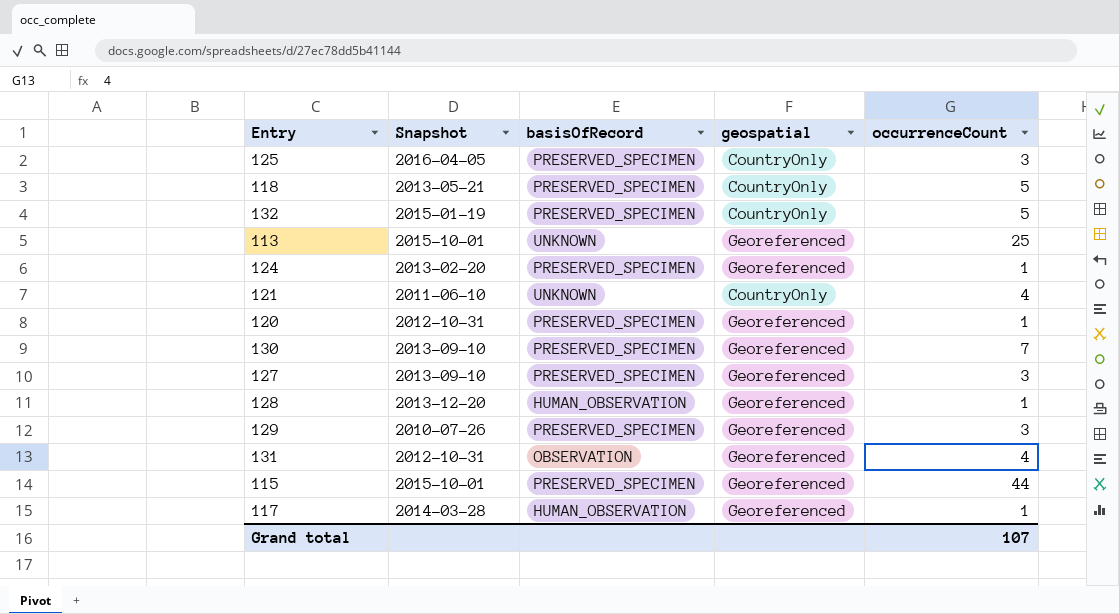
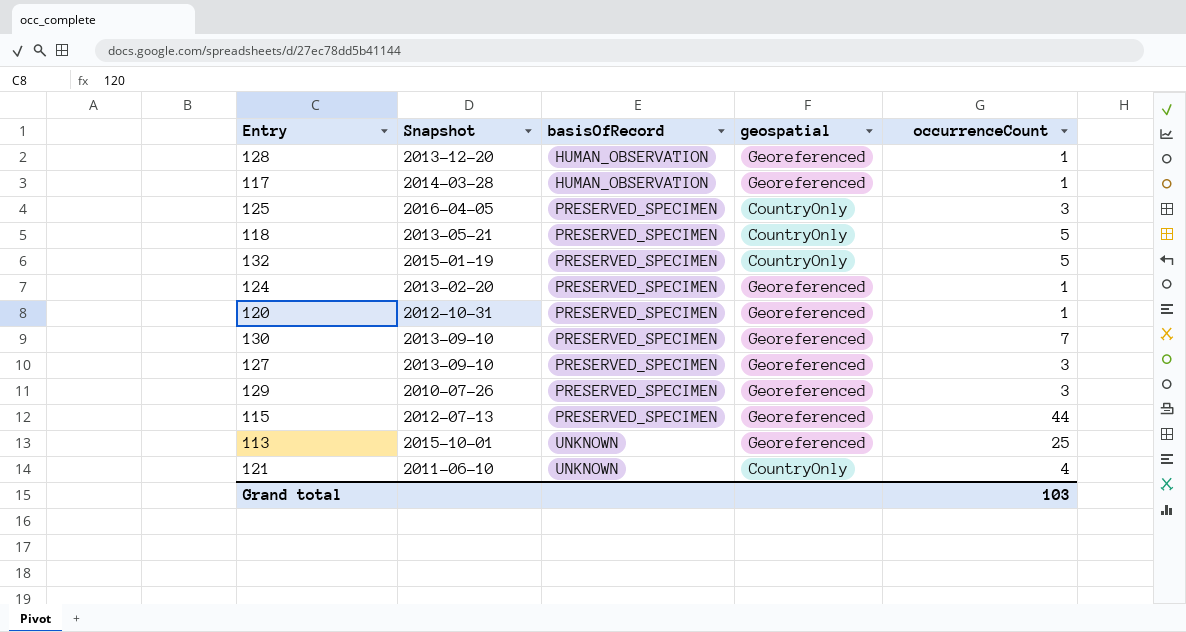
row order: none -> basisOfRecord ascending
row 131: 2012-10-31 | OBSERVATION | Georeferenced | 4 -> none
115 | Snapshot: 2015-10-01 -> 2012-07-13
Grand total | occurrenceCount: 107 -> 103

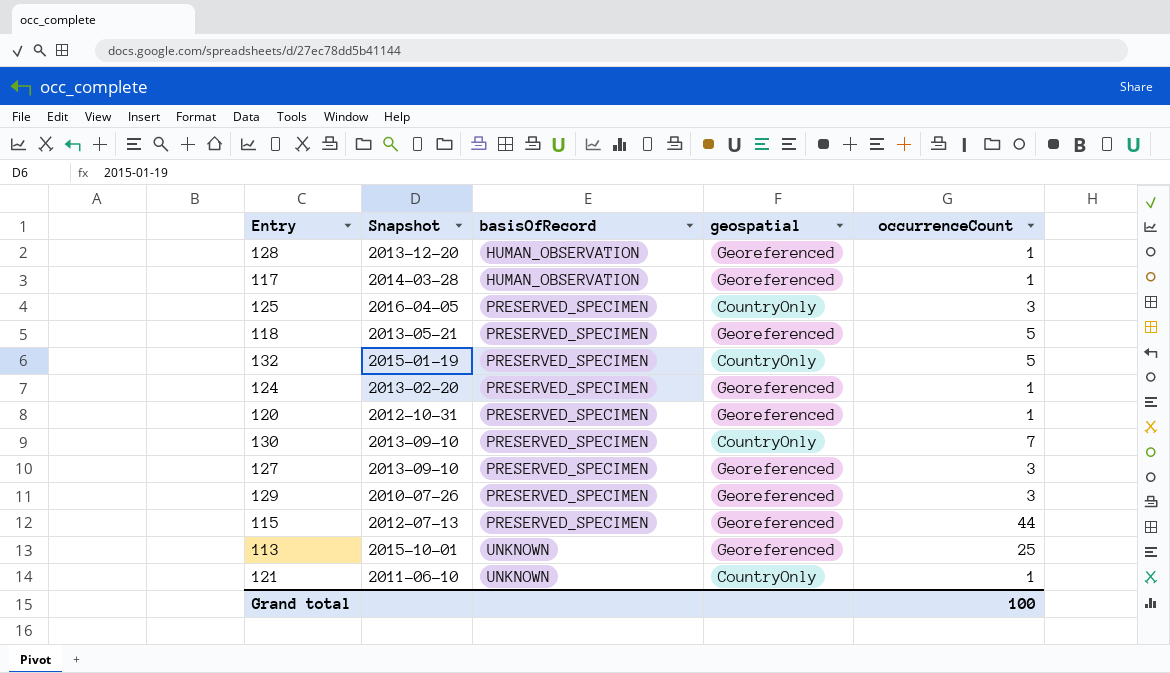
118 | geospatial: CountryOnly -> Georeferenced
130 | geospatial: Georeferenced -> CountryOnly
121 | occurrenceCount: 4 -> 1
Grand total | occurrenceCount: 103 -> 100

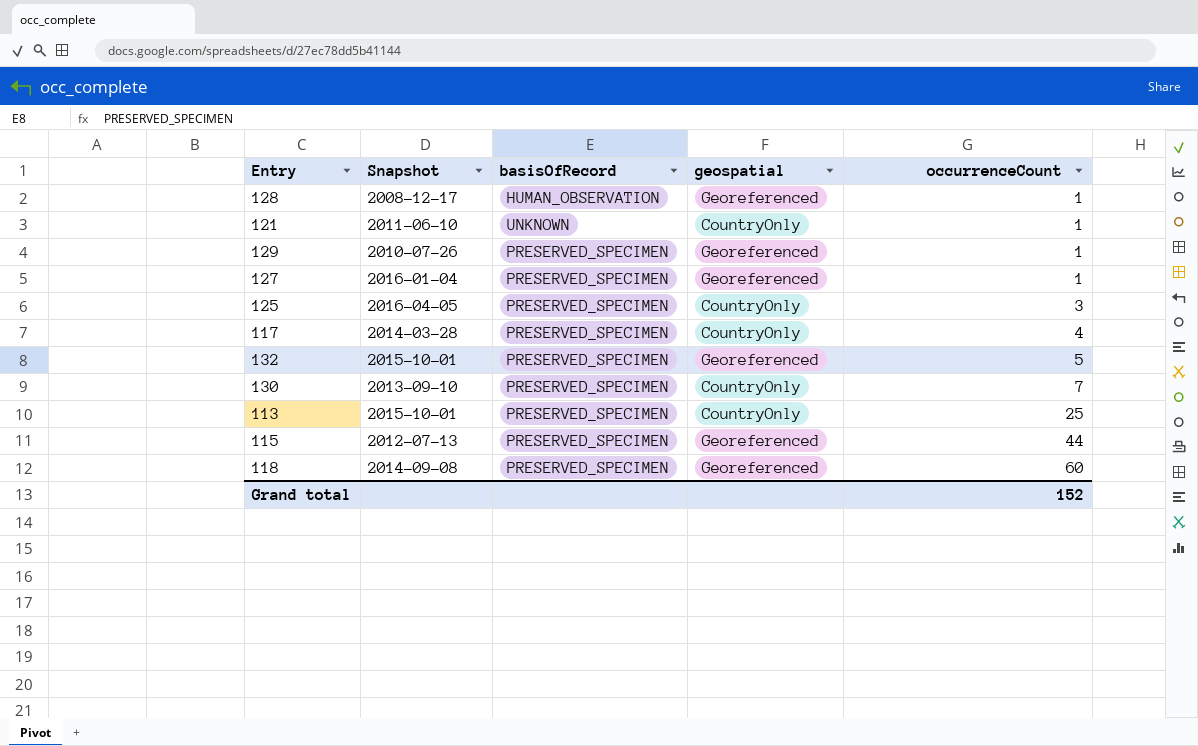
row order: basisOfRecord ascending -> occurrenceCount ascending
row 124: 2013-02-20 | PRESERVED_SPECIMEN | Georeferenced | 1 -> none
row 120: 2012-10-31 | PRESERVED_SPECIMEN | Georeferenced | 1 -> none
128 | Snapshot: 2013-12-20 -> 2008-12-17
129 | occurrenceCount: 3 -> 1
127 | Snapshot: 2013-09-10 -> 2016-01-04
127 | occurrenceCount: 3 -> 1
117 | basisOfRecord: HUMAN_OBSERVATION -> PRESERVED_SPECIMEN
117 | geospatial: Georeferenced -> CountryOnly
117 | occurrenceCount: 1 -> 4
132 | Snapshot: 2015-01-19 -> 2015-10-01
132 | geospatial: CountryOnly -> Georeferenced
113 | basisOfRecord: UNKNOWN -> PRESERVED_SPECIMEN
113 | geospatial: Georeferenced -> CountryOnly
118 | Snapshot: 2013-05-21 -> 2014-09-08
118 | occurrenceCount: 5 -> 60
Grand total | occurrenceCount: 100 -> 152

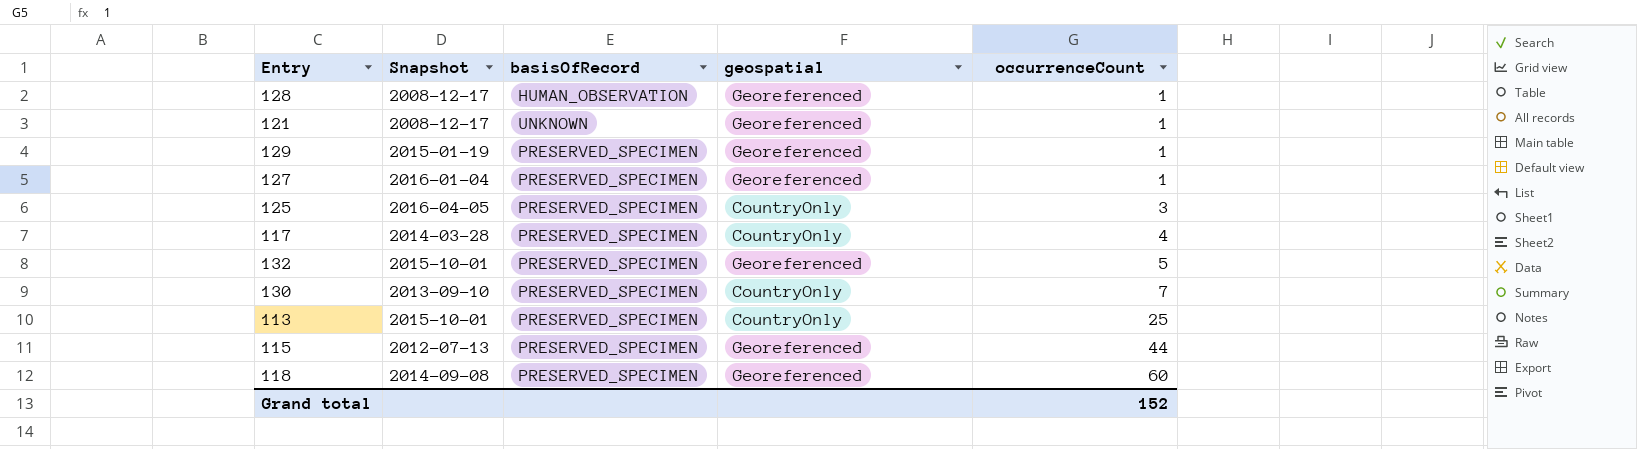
121 | Snapshot: 2011-06-10 -> 2008-12-17
121 | geospatial: CountryOnly -> Georeferenced
129 | Snapshot: 2010-07-26 -> 2015-01-19

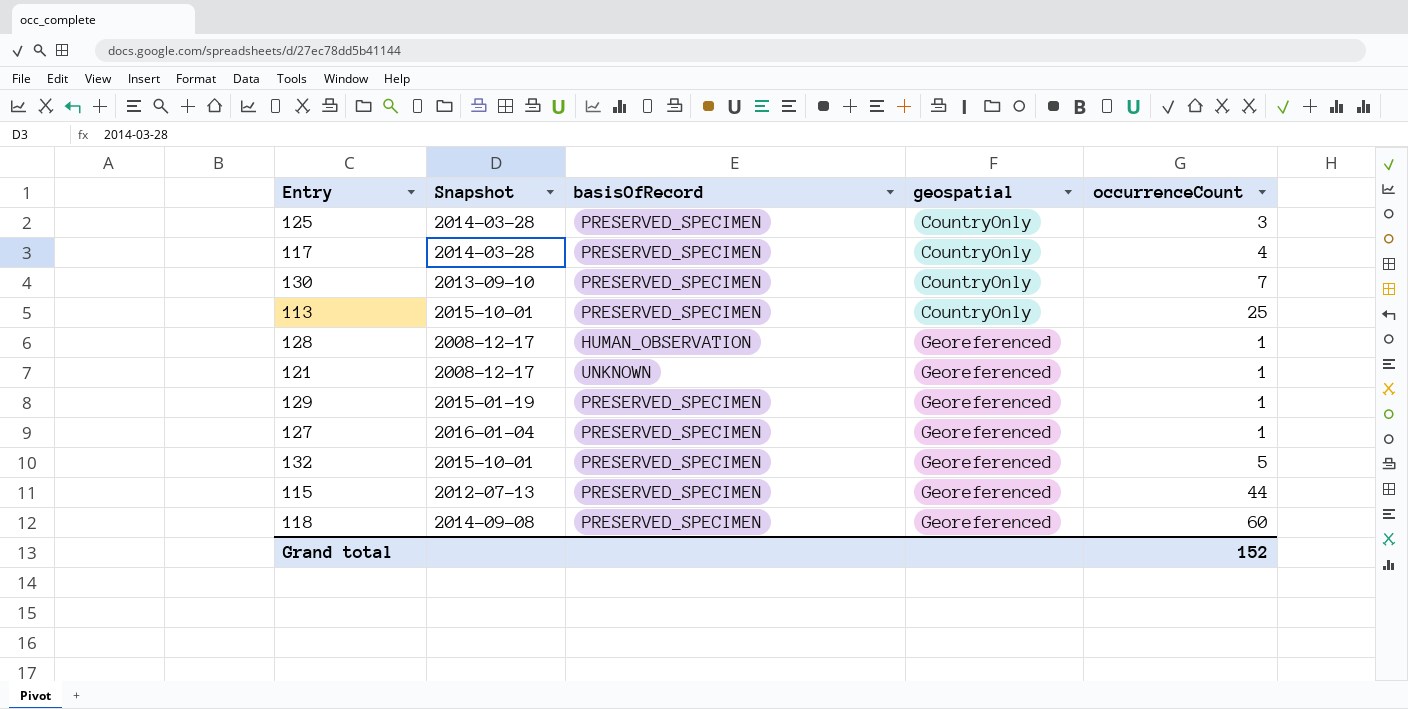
row order: occurrenceCount ascending -> geospatial ascending
125 | Snapshot: 2016-04-05 -> 2014-03-28

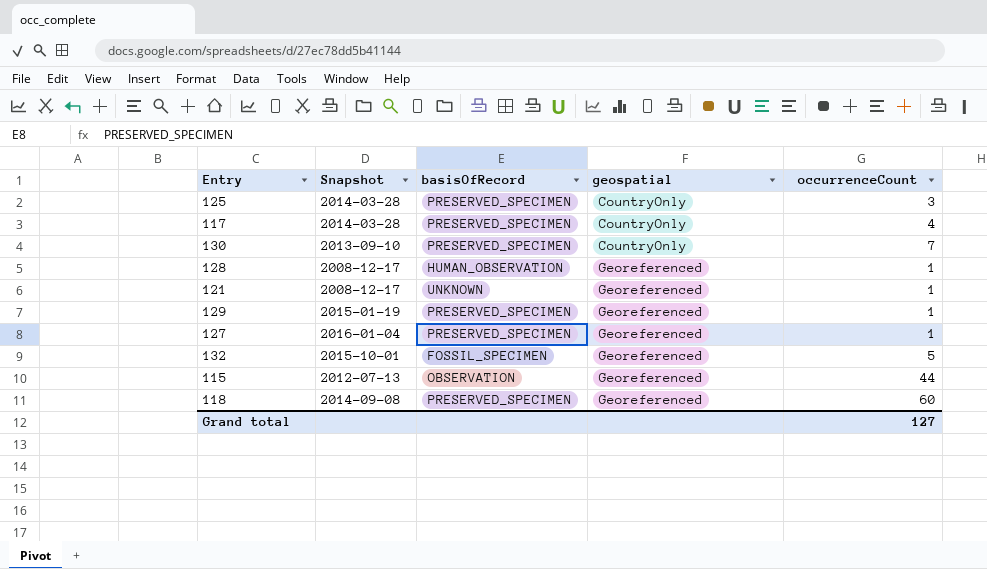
row 113: 2015-10-01 | PRESERVED_SPECIMEN | CountryOnly | 25 -> none
132 | basisOfRecord: PRESERVED_SPECIMEN -> FOSSIL_SPECIMEN
115 | basisOfRecord: PRESERVED_SPECIMEN -> OBSERVATION
Grand total | occurrenceCount: 152 -> 127

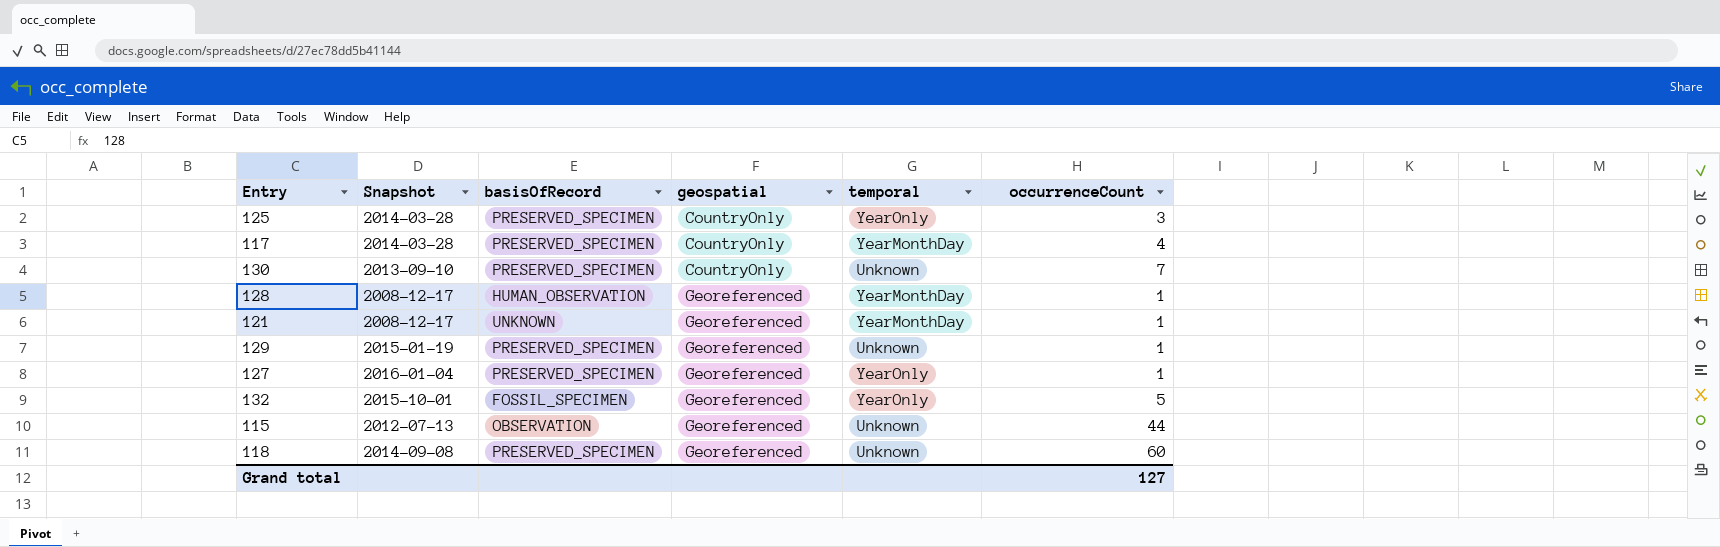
column temporal | position: none -> 5

